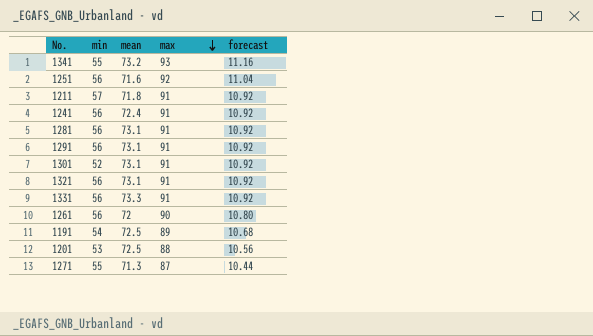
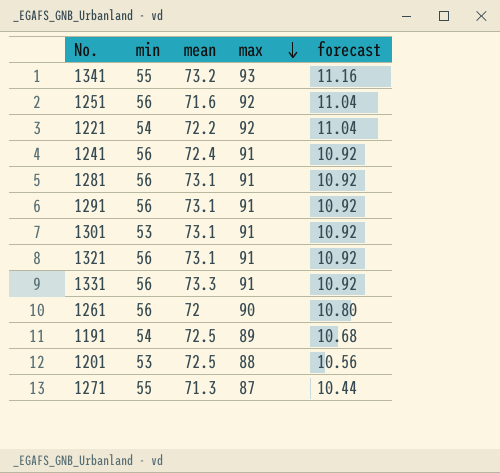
row 1211: 57 | 71.8 | 91 | 10.92 -> none
row 1221: none -> 54 | 72.2 | 92 | 11.04
1301 | min: 52 -> 53

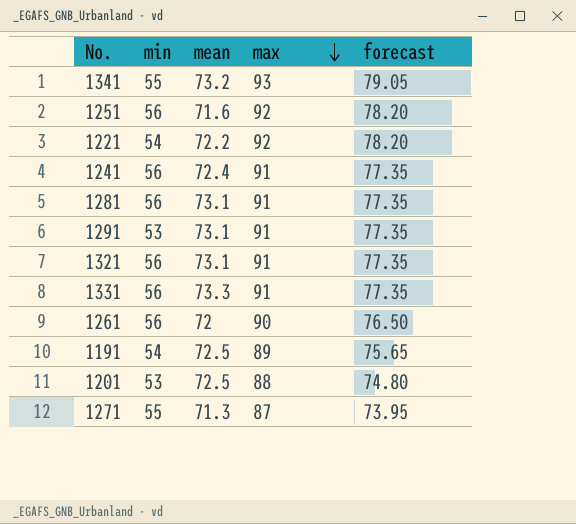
column forecast | formula: [max] * 0.12 -> [max] * 0.85
row 1301: 53 | 73.1 | 91 | 10.92 -> none
1291 | min: 56 -> 53

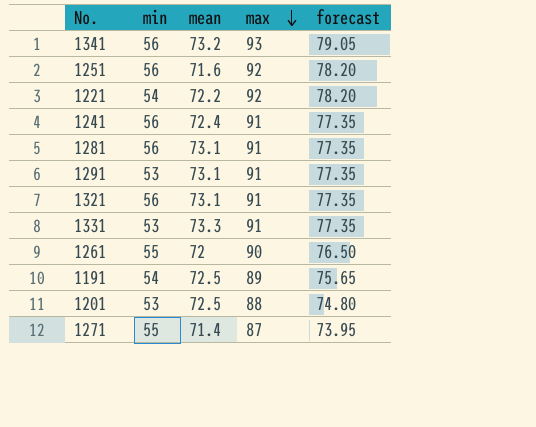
1341 | min: 55 -> 56
1331 | min: 56 -> 53
1261 | min: 56 -> 55
1271 | mean: 71.3 -> 71.4

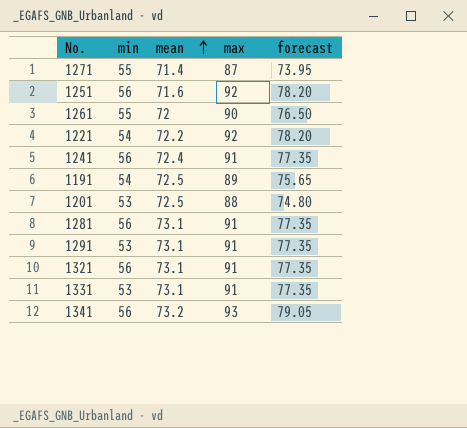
row order: max descending -> mean ascending
1331 | mean: 73.3 -> 73.1

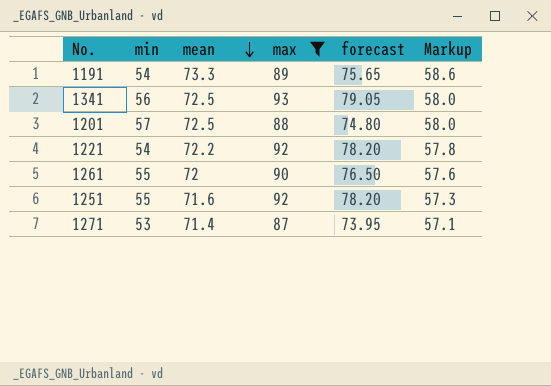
filter: none -> max != 91
row order: mean ascending -> mean descending
column Markup | formula: none -> [mean] * 0.8
1191 | mean: 72.5 -> 73.3
1341 | mean: 73.2 -> 72.5
1201 | min: 53 -> 57
1251 | min: 56 -> 55
1271 | min: 55 -> 53

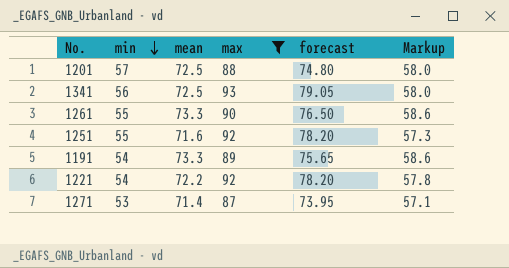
row order: mean descending -> min descending
1261 | mean: 72 -> 73.3
1261 | Markup: 57.6 -> 58.6

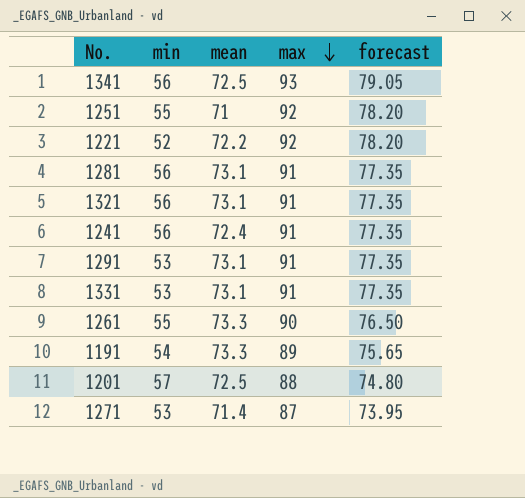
filter: max != 91 -> none
row order: min descending -> max descending
column Markup | formula: [mean] * 0.8 -> none
1251 | mean: 71.6 -> 71
1221 | min: 54 -> 52

